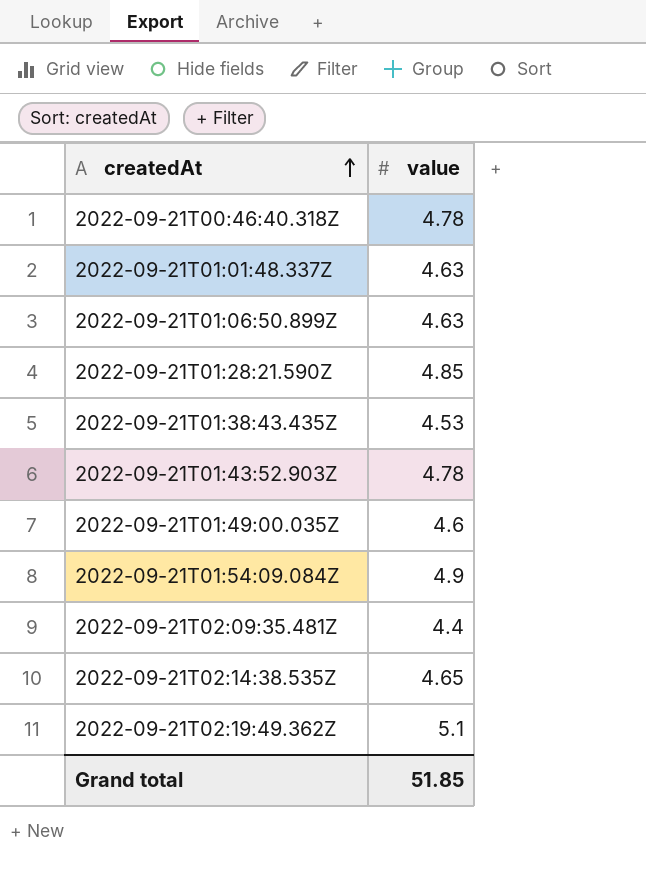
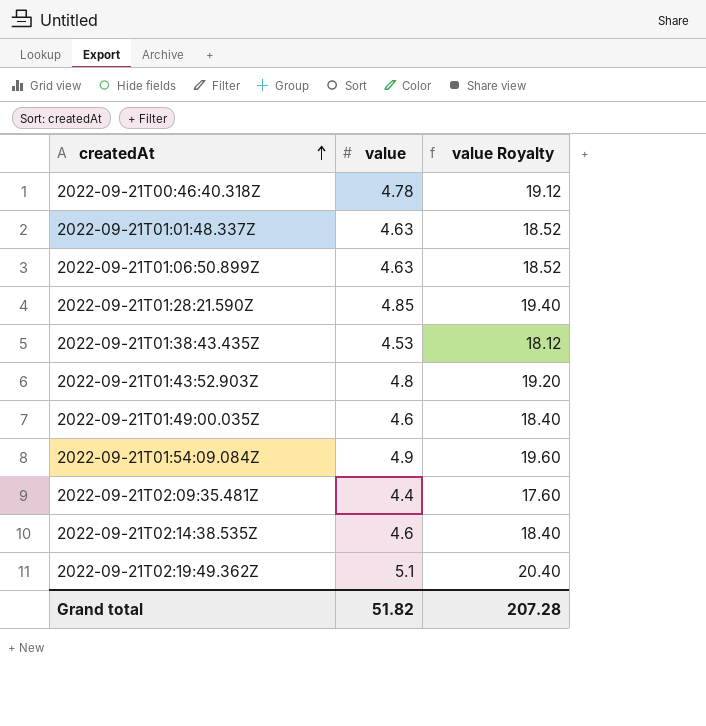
column value Royalty | formula: none -> [value] * 4
2022-09-21T01:43:52.903Z | value: 4.78 -> 4.8
2022-09-21T02:14:38.535Z | value: 4.65 -> 4.6
Grand total | value: 51.85 -> 51.82

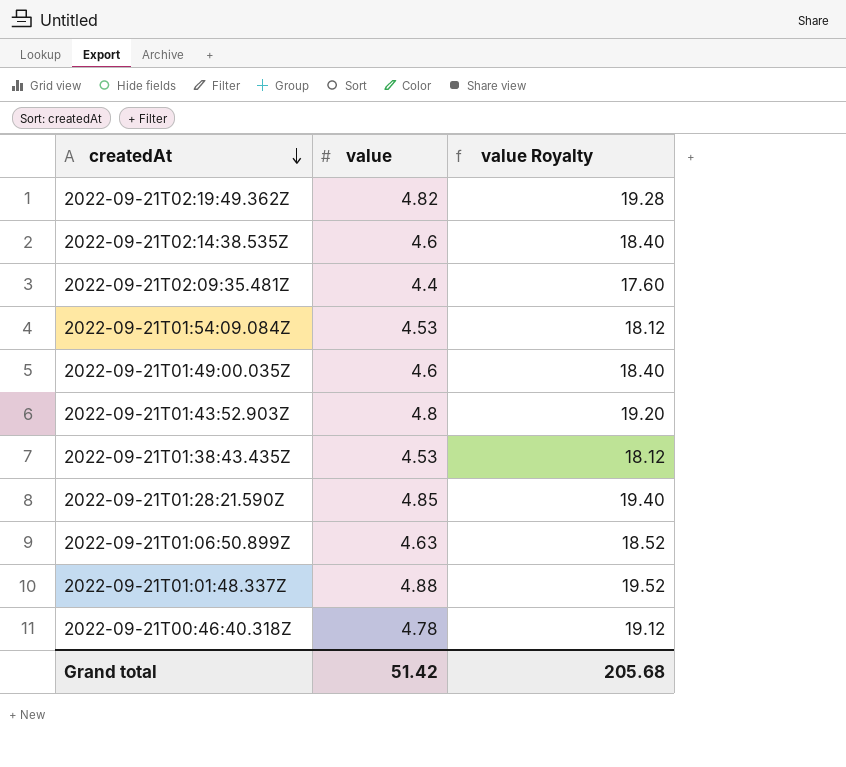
row order: createdAt ascending -> createdAt descending
2022-09-21T02:19:49.362Z | value: 5.1 -> 4.82
2022-09-21T02:19:49.362Z | value Royalty: 20.40 -> 19.28
2022-09-21T01:54:09.084Z | value: 4.9 -> 4.53
2022-09-21T01:54:09.084Z | value Royalty: 19.60 -> 18.12
2022-09-21T01:01:48.337Z | value: 4.63 -> 4.88
2022-09-21T01:01:48.337Z | value Royalty: 18.52 -> 19.52
Grand total | value: 51.82 -> 51.42
Grand total | value Royalty: 207.28 -> 205.68

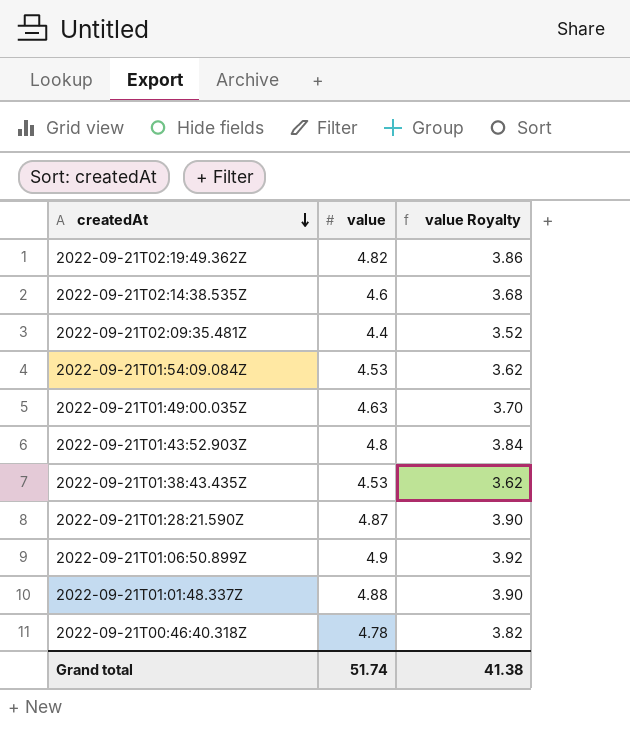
column value Royalty | formula: [value] * 4 -> [value] * 0.8
2022-09-21T01:49:00.035Z | value: 4.6 -> 4.63
2022-09-21T01:28:21.590Z | value: 4.85 -> 4.87
2022-09-21T01:06:50.899Z | value: 4.63 -> 4.9
Grand total | value: 51.42 -> 51.74
Grand total | value Royalty: 205.68 -> 41.38

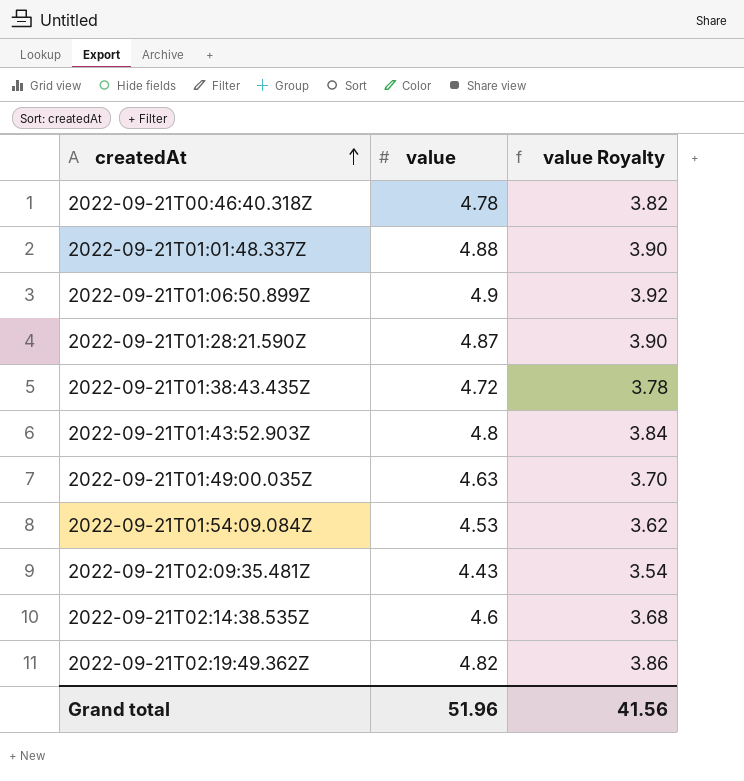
row order: createdAt descending -> createdAt ascending
2022-09-21T01:38:43.435Z | value: 4.53 -> 4.72
2022-09-21T01:38:43.435Z | value Royalty: 3.62 -> 3.78
2022-09-21T02:09:35.481Z | value: 4.4 -> 4.43
2022-09-21T02:09:35.481Z | value Royalty: 3.52 -> 3.54
Grand total | value: 51.74 -> 51.96
Grand total | value Royalty: 41.38 -> 41.56

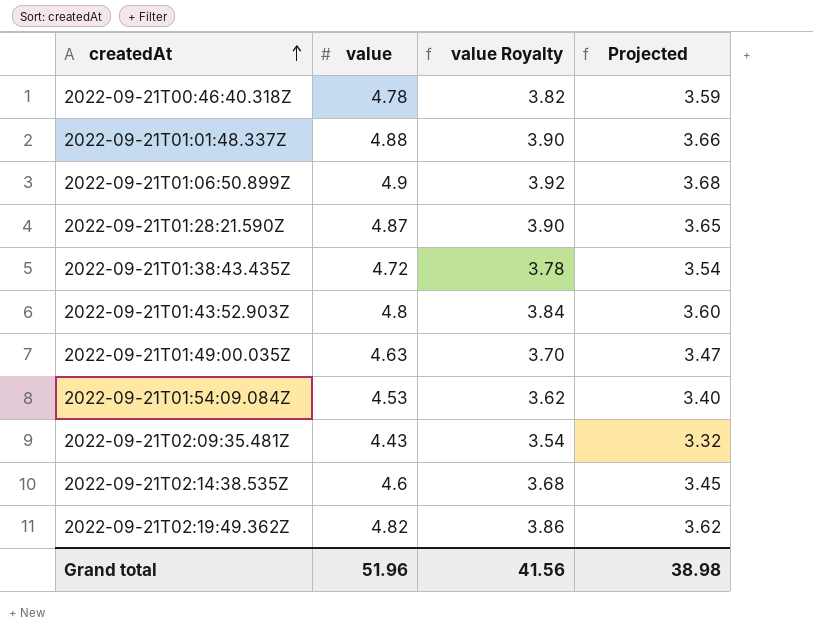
column Projected | formula: none -> [value] * 0.75

